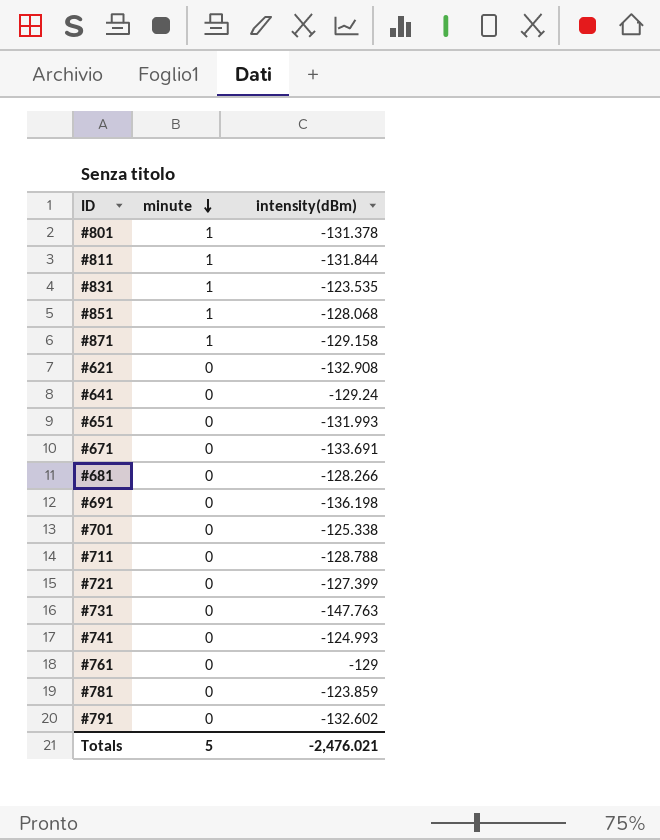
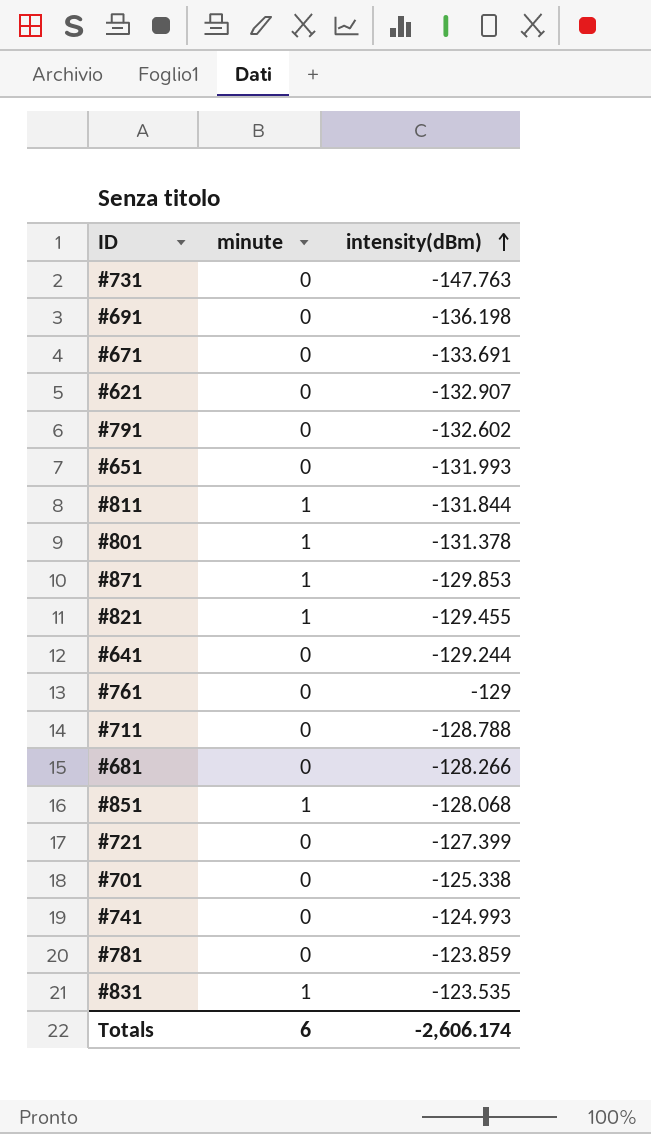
row order: minute descending -> intensity(dBm) ascending
#621 | intensity(dBm): -132.908 -> -132.907
#871 | intensity(dBm): -129.158 -> -129.853
row #821: none -> 1 | -129.455
#641 | intensity(dBm): -129.24 -> -129.244
Totals | minute: 5 -> 6
Totals | intensity(dBm): -2,476.021 -> -2,606.174

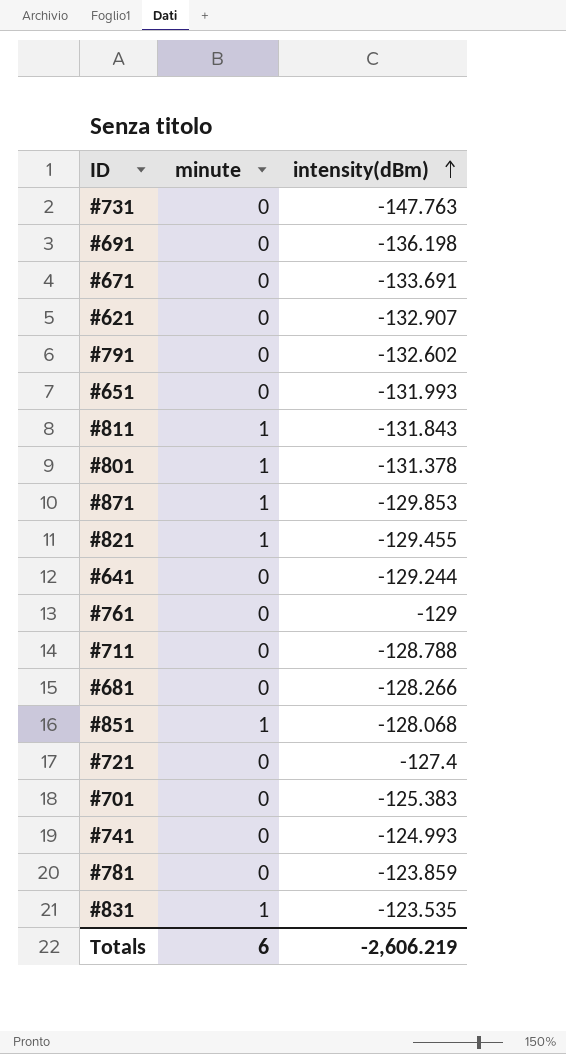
#811 | intensity(dBm): -131.844 -> -131.843
#721 | intensity(dBm): -127.399 -> -127.4
#701 | intensity(dBm): -125.338 -> -125.383
Totals | intensity(dBm): -2,606.174 -> -2,606.219

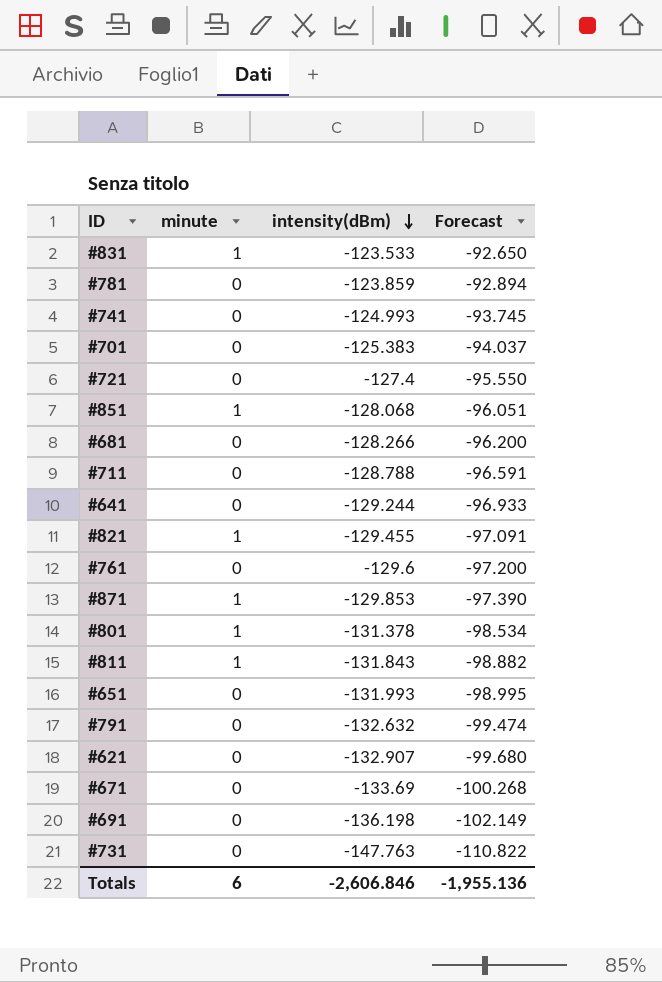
row order: intensity(dBm) ascending -> intensity(dBm) descending
column Forecast | formula: none -> [intensity(dBm)] * 0.75
#831 | intensity(dBm): -123.535 -> -123.533
#761 | intensity(dBm): -129 -> -129.6
#791 | intensity(dBm): -132.602 -> -132.632
#671 | intensity(dBm): -133.691 -> -133.69
Totals | intensity(dBm): -2,606.219 -> -2,606.846

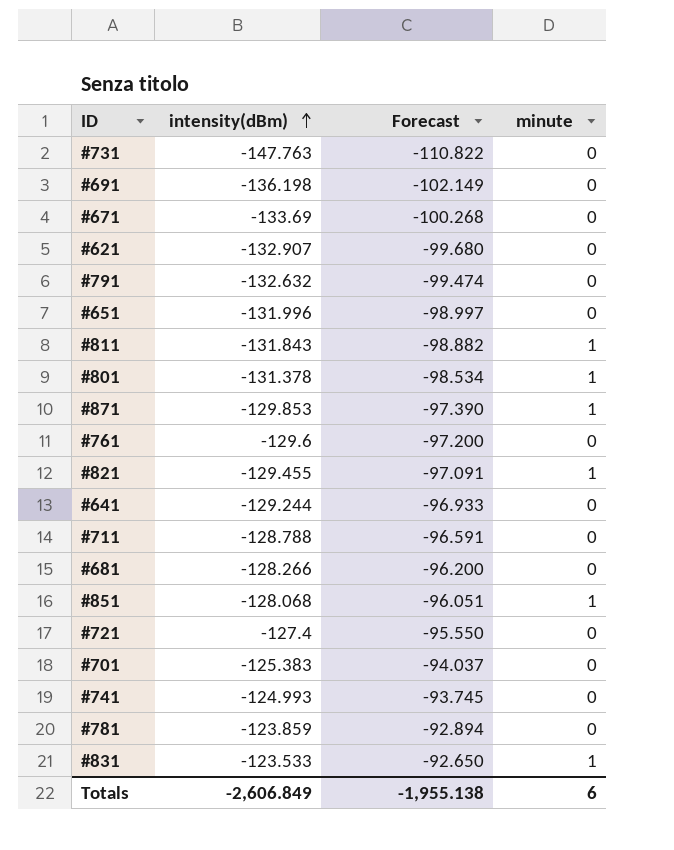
row order: intensity(dBm) descending -> intensity(dBm) ascending
column minute | position: 2 -> 4
#651 | intensity(dBm): -131.993 -> -131.996
#651 | Forecast: -98.995 -> -98.997
Totals | intensity(dBm): -2,606.846 -> -2,606.849
Totals | Forecast: -1,955.136 -> -1,955.138

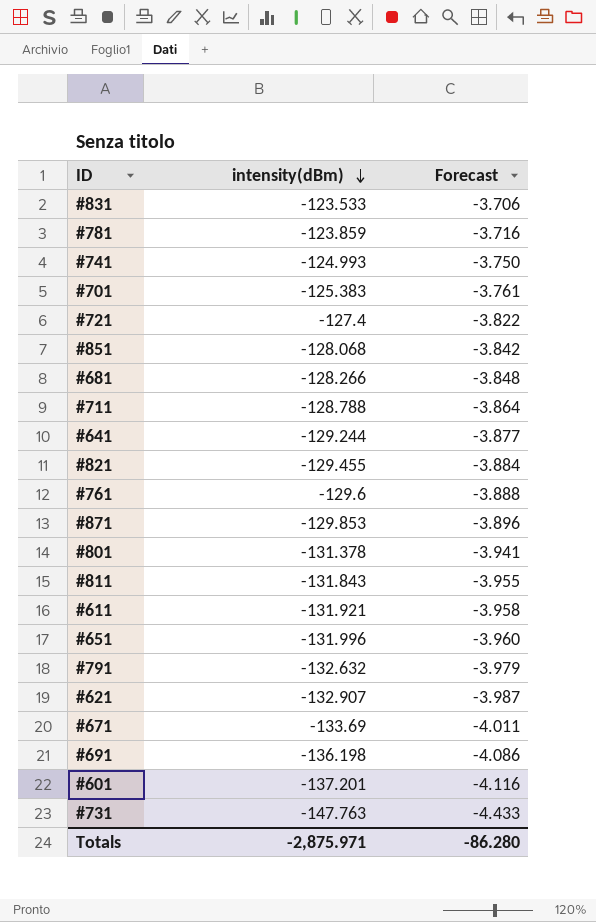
row order: intensity(dBm) ascending -> intensity(dBm) descending
column minute | position: 4 -> none
column Forecast | formula: [intensity(dBm)] * 0.75 -> [intensity(dBm)] * 0.03
row #611: none -> -131.921 | -3.958
row #601: none -> -137.201 | -4.116
Totals | intensity(dBm): -2,606.849 -> -2,875.971
Totals | Forecast: -1,955.138 -> -86.280

